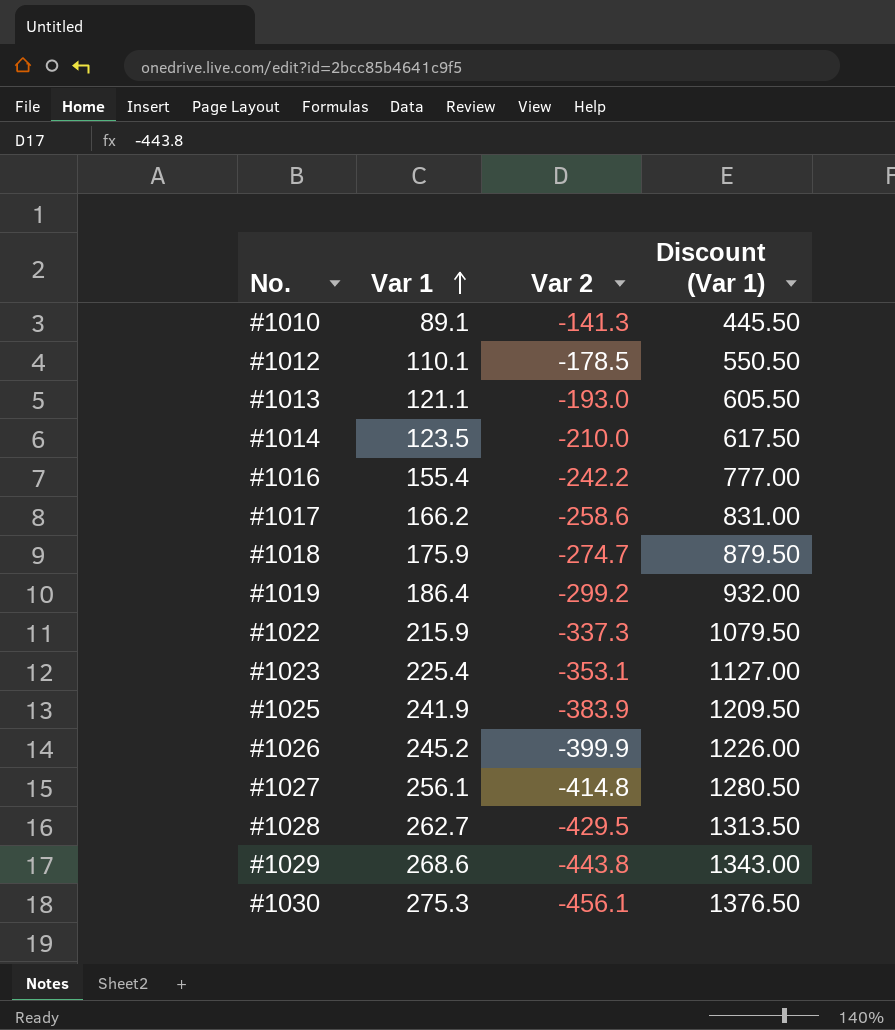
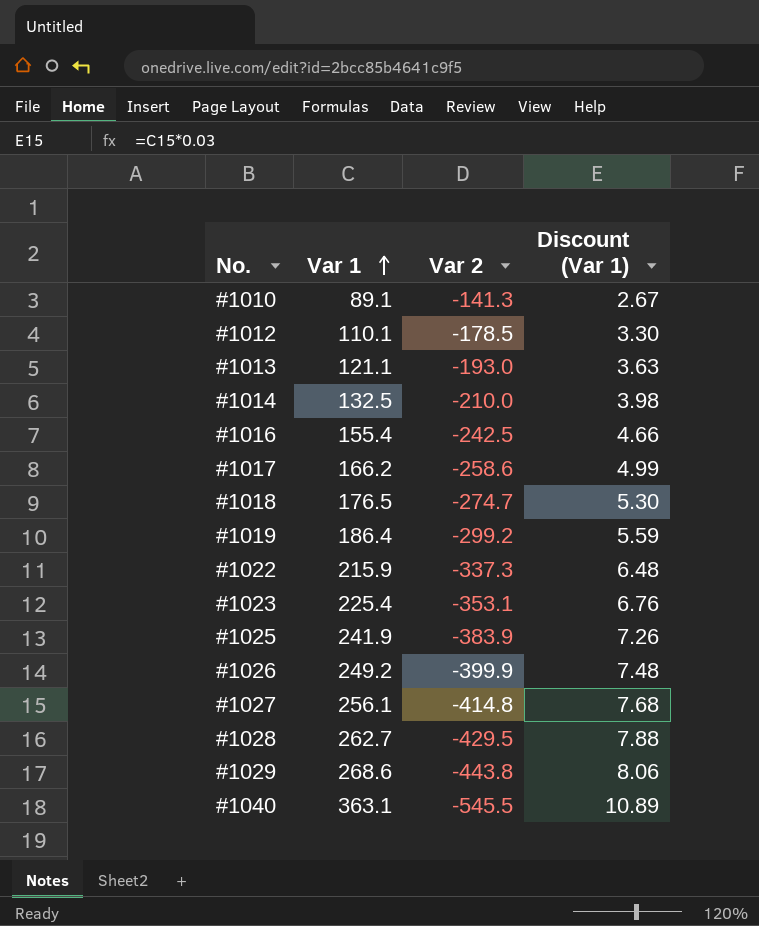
column Discount (Var 1) | formula: [Var 1] * 5 -> [Var 1] * 0.03
row #1030: 275.3 | -456.1 | 1376.50 -> none
#1014 | Var 1: 123.5 -> 132.5
#1016 | Var 2: -242.2 -> -242.5
#1018 | Var 1: 175.9 -> 176.5
#1026 | Var 1: 245.2 -> 249.2
row #1040: none -> 363.1 | -545.5 | 10.89

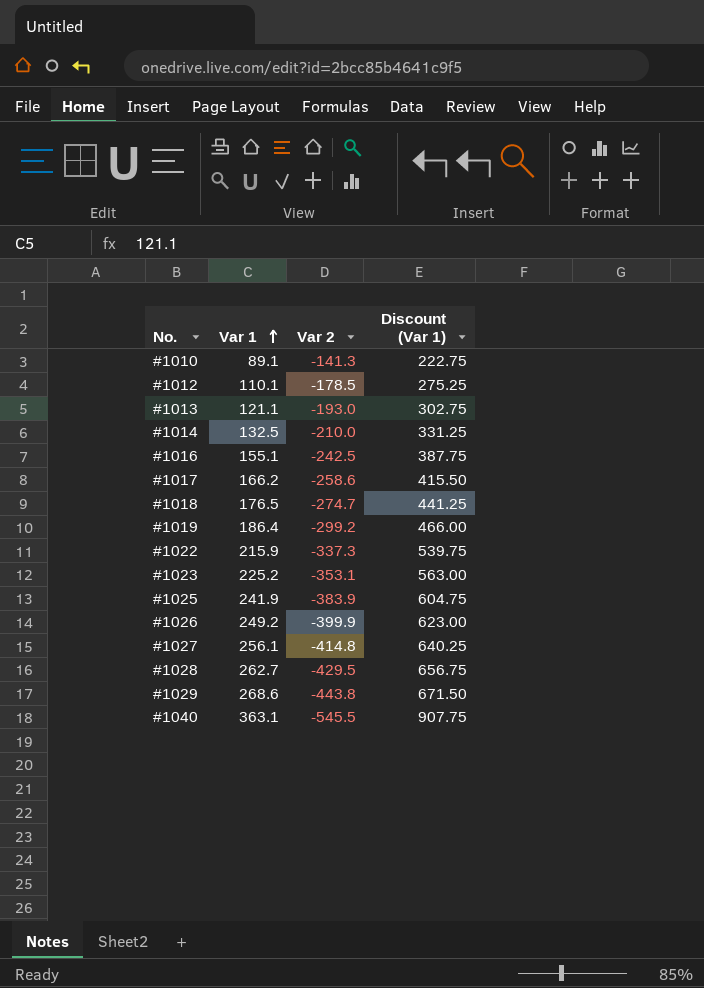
column Discount (Var 1) | formula: [Var 1] * 0.03 -> [Var 1] * 2.5
#1016 | Var 1: 155.4 -> 155.1
#1023 | Var 1: 225.4 -> 225.2

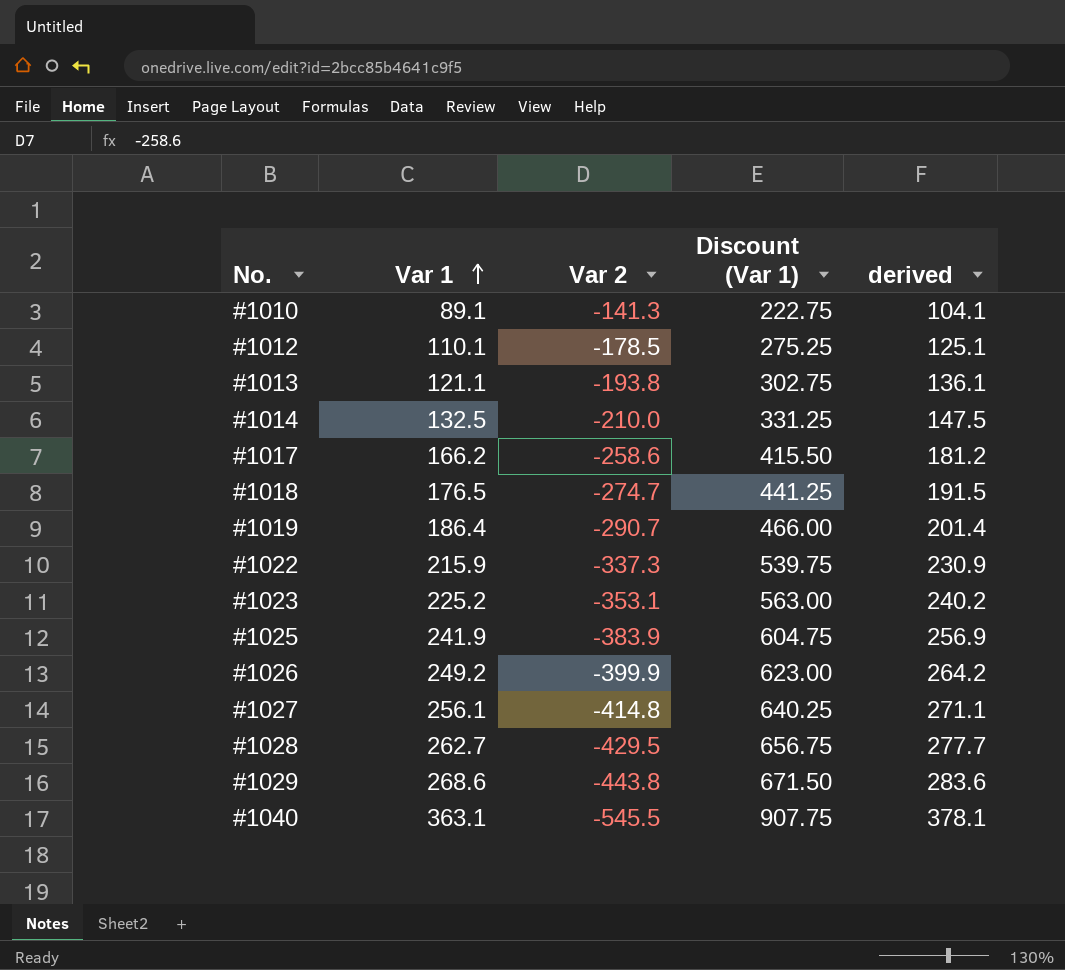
column derived | formula: none -> [Var 1] + 15
row #1016: 155.1 | -242.5 | 387.75 -> none
#1013 | Var 2: -193.0 -> -193.8
#1019 | Var 2: -299.2 -> -290.7

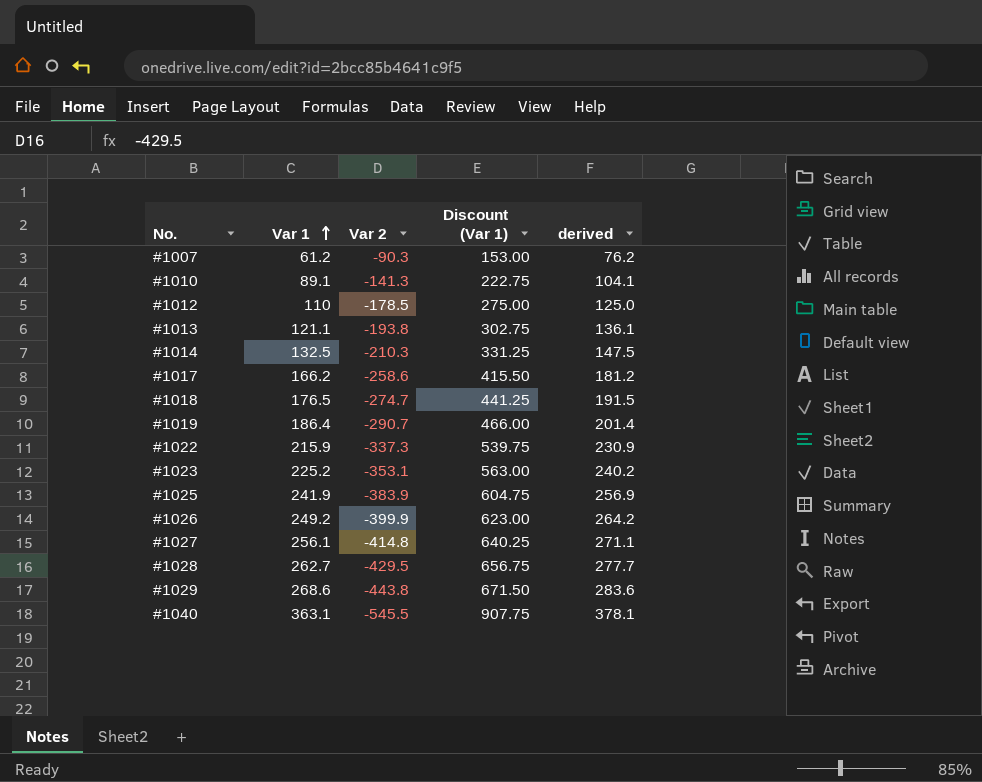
row #1007: none -> 61.2 | -90.3 | 153.00 | 76.2
#1012 | Var 1: 110.1 -> 110
#1012 | Discount (Var 1): 275.25 -> 275.00
#1012 | derived: 125.1 -> 125.0
#1014 | Var 2: -210.0 -> -210.3

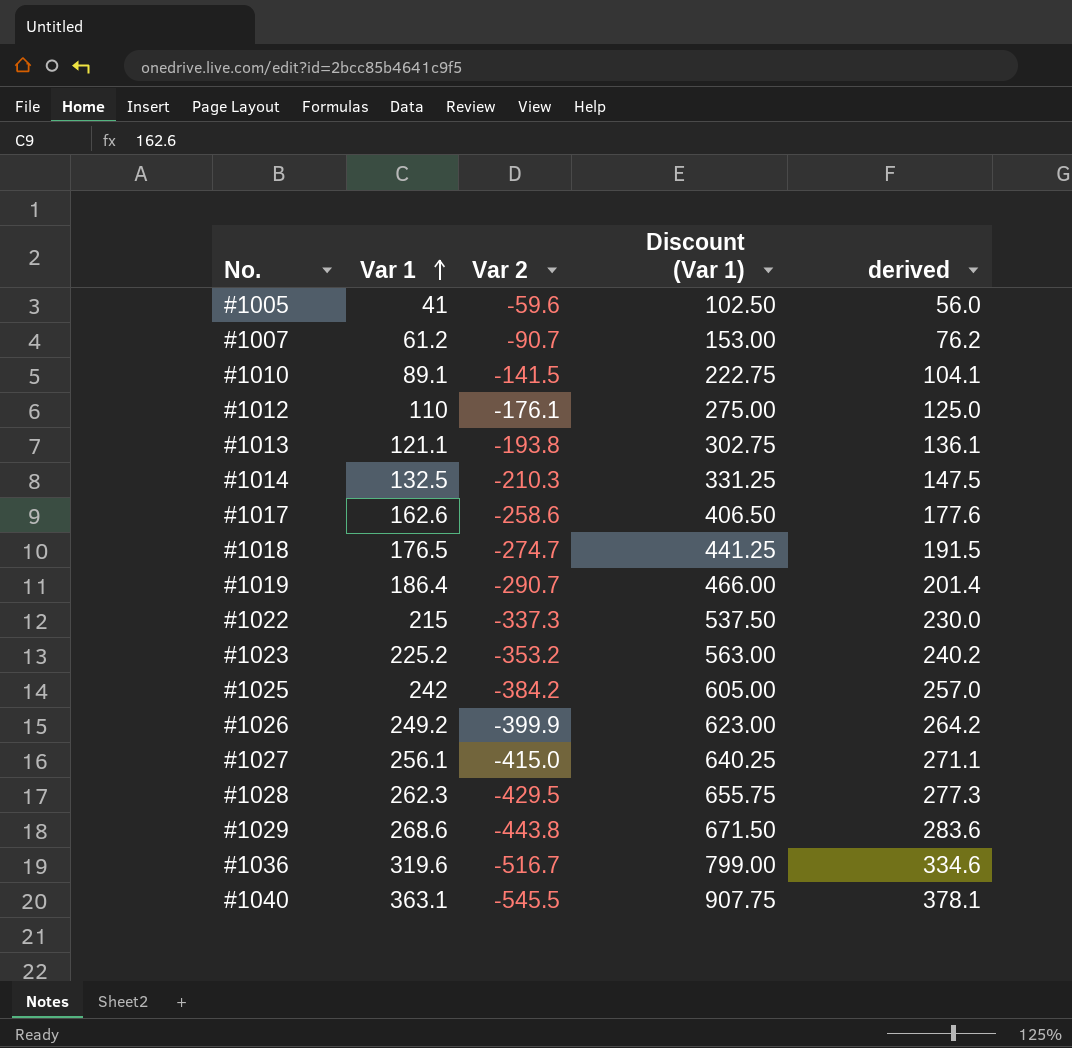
row #1005: none -> 41 | -59.6 | 102.50 | 56.0
#1007 | Var 2: -90.3 -> -90.7
#1010 | Var 2: -141.3 -> -141.5
#1012 | Var 2: -178.5 -> -176.1
#1017 | Var 1: 166.2 -> 162.6
#1017 | Discount (Var 1): 415.50 -> 406.50
#1017 | derived: 181.2 -> 177.6
#1022 | Var 1: 215.9 -> 215
#1022 | Discount (Var 1): 539.75 -> 537.50
#1022 | derived: 230.9 -> 230.0
#1023 | Var 2: -353.1 -> -353.2
#1025 | Var 1: 241.9 -> 242
#1025 | Var 2: -383.9 -> -384.2
#1025 | Discount (Var 1): 604.75 -> 605.00
#1025 | derived: 256.9 -> 257.0
#1027 | Var 2: -414.8 -> -415.0
#1028 | Var 1: 262.7 -> 262.3
#1028 | Discount (Var 1): 656.75 -> 655.75
#1028 | derived: 277.7 -> 277.3
row #1036: none -> 319.6 | -516.7 | 799.00 | 334.6

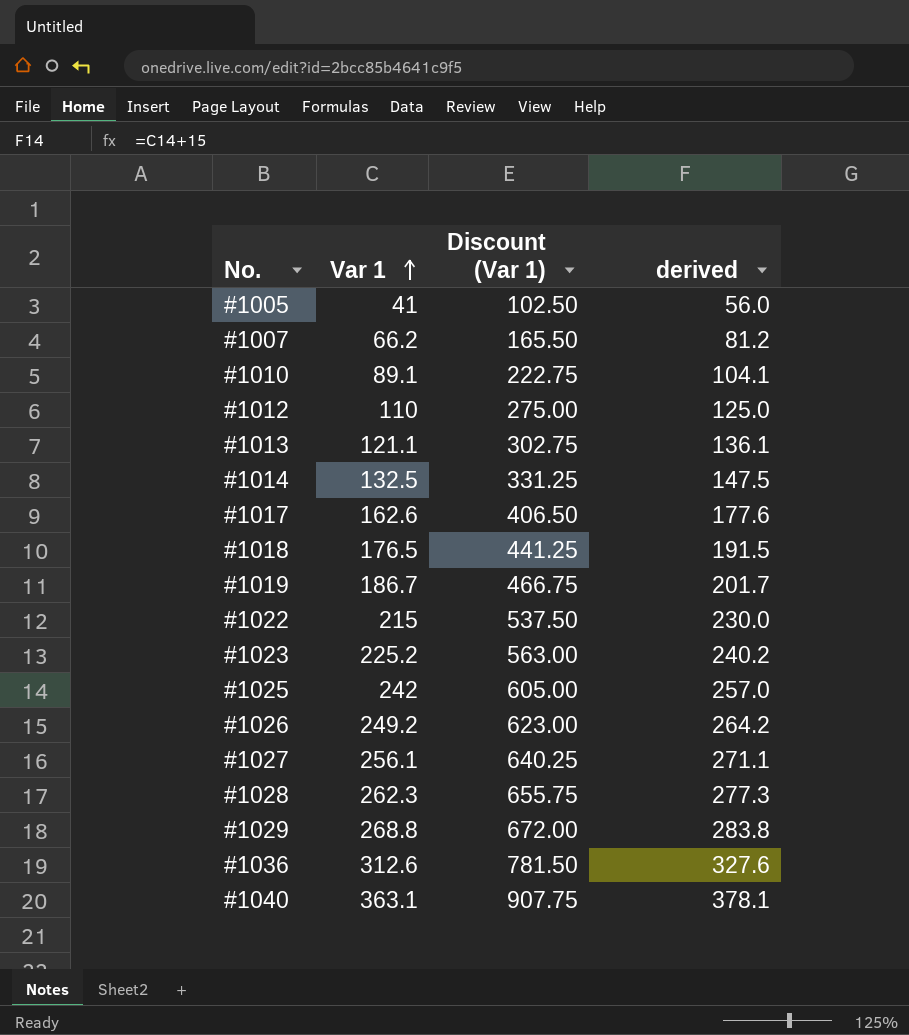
column Var 2 | position: 3 -> none
#1007 | Var 1: 61.2 -> 66.2
#1007 | Discount (Var 1): 153.00 -> 165.50
#1007 | derived: 76.2 -> 81.2
#1019 | Var 1: 186.4 -> 186.7
#1019 | Discount (Var 1): 466.00 -> 466.75
#1019 | derived: 201.4 -> 201.7
#1029 | Var 1: 268.6 -> 268.8
#1029 | Discount (Var 1): 671.50 -> 672.00
#1029 | derived: 283.6 -> 283.8
#1036 | Var 1: 319.6 -> 312.6
#1036 | Discount (Var 1): 799.00 -> 781.50
#1036 | derived: 334.6 -> 327.6

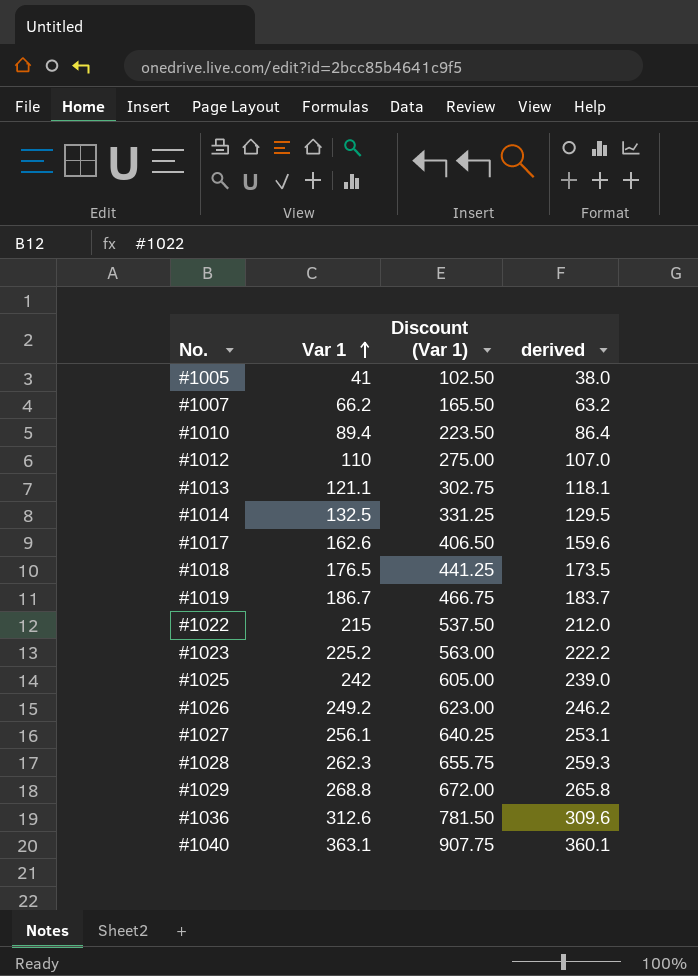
column derived | formula: [Var 1] + 15 -> [Var 1] - 3
#1010 | Var 1: 89.1 -> 89.4
#1010 | Discount (Var 1): 222.75 -> 223.50

